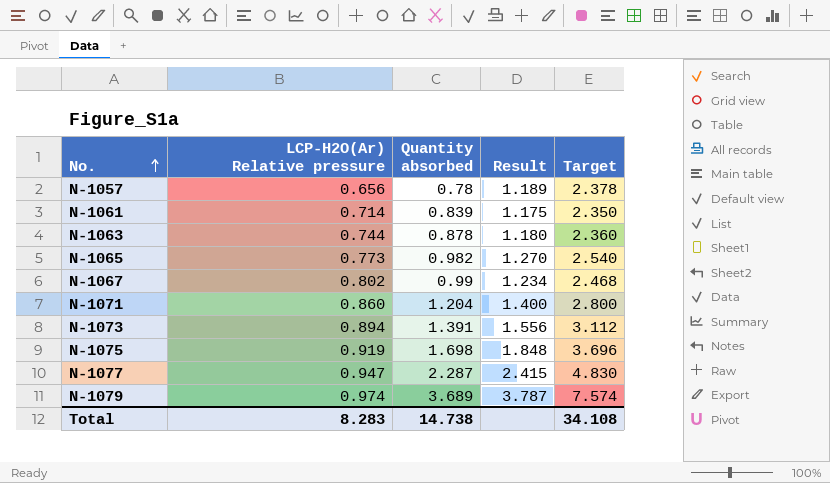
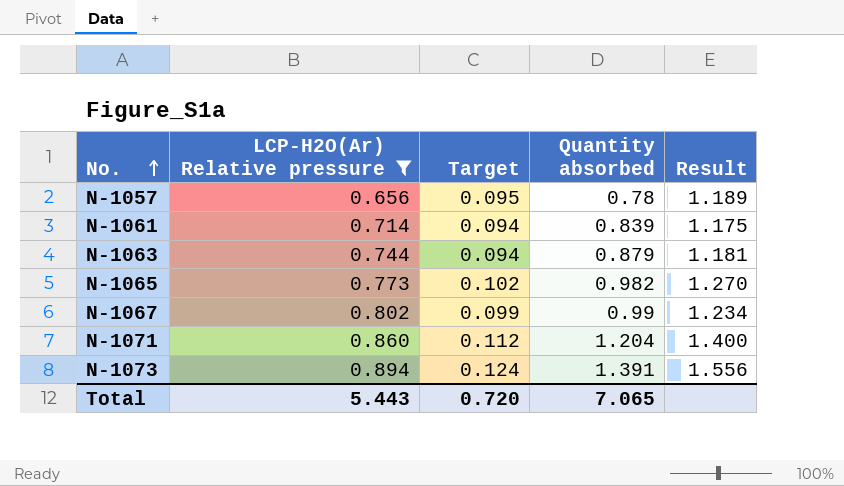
filter: none -> LCP-H2O(Ar) Relative pressure <= 0.894
column Target | formula: [Result] * 2 -> [Result] * 0.08
column Target | position: 5 -> 3
N-1063 | Quantity absorbed: 0.878 -> 0.879
N-1063 | Result: 1.180 -> 1.181
Total | LCP-H2O(Ar) Relative pressure: 8.283 -> 5.443
Total | Target: 34.108 -> 0.720
Total | Quantity absorbed: 14.738 -> 7.065

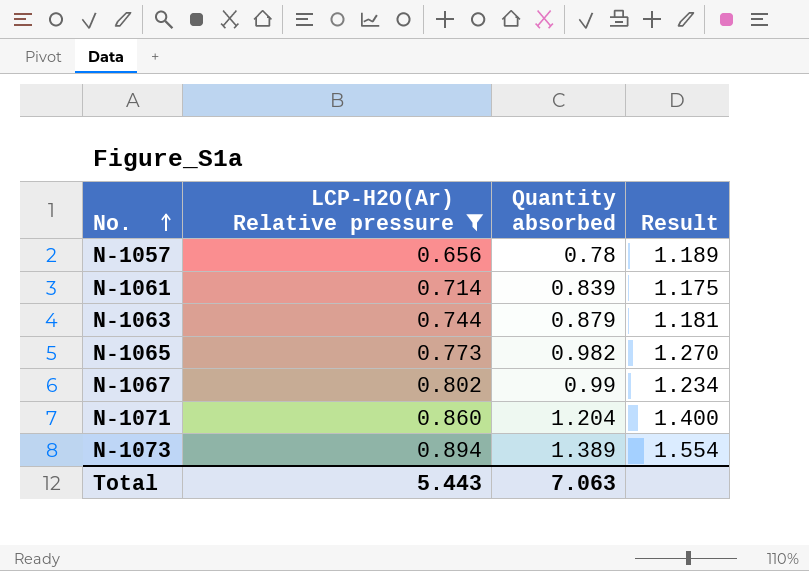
column Target | formula: [Result] * 0.08 -> none
N-1073 | Quantity absorbed: 1.391 -> 1.389
N-1073 | Result: 1.556 -> 1.554
Total | Quantity absorbed: 7.065 -> 7.063

